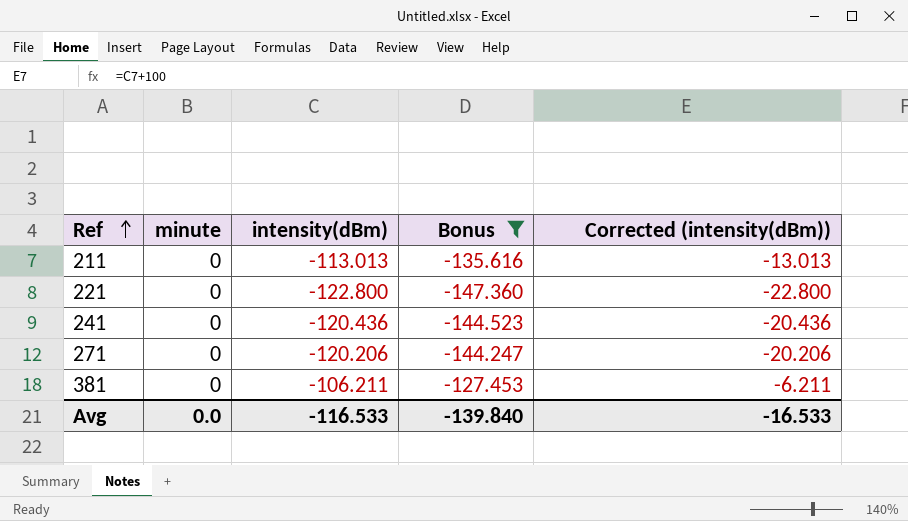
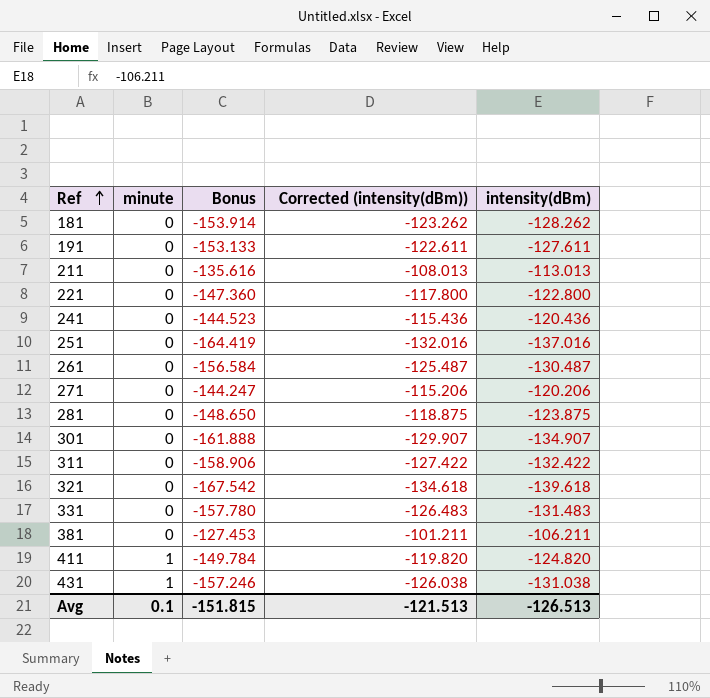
filter: Bonus >= -147.360 -> none
column Corrected (intensity(dBm)) | formula: [intensity(dBm)] + 100 -> [intensity(dBm)] + 5
column intensity(dBm) | position: 3 -> 5
Avg | minute: 0.0 -> 0.1
Avg | Bonus: -139.840 -> -151.815
Avg | Corrected (intensity(dBm)): -16.533 -> -121.513
Avg | intensity(dBm): -116.533 -> -126.513

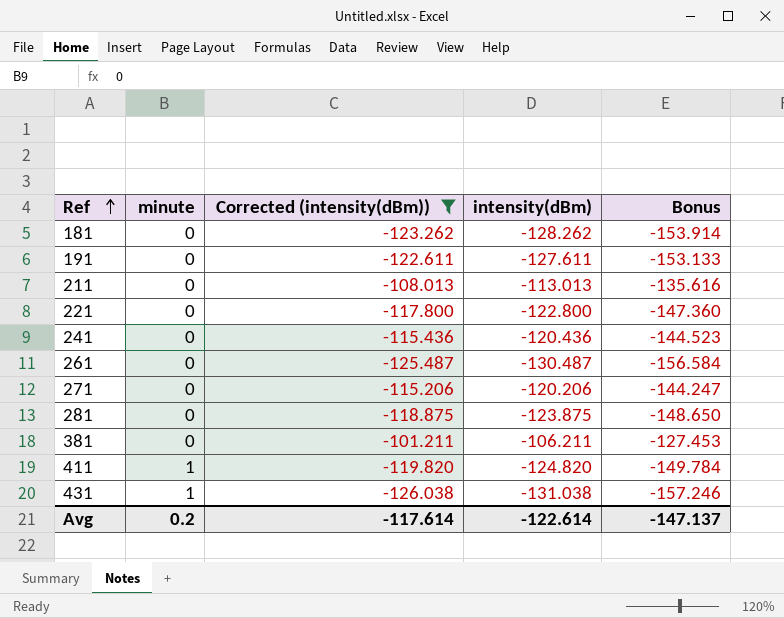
filter: none -> Corrected (intensity(dBm)) >= -126.038
column Bonus | position: 3 -> 5
Avg | minute: 0.1 -> 0.2
Avg | Corrected (intensity(dBm)): -121.513 -> -117.614
Avg | intensity(dBm): -126.513 -> -122.614
Avg | Bonus: -151.815 -> -147.137

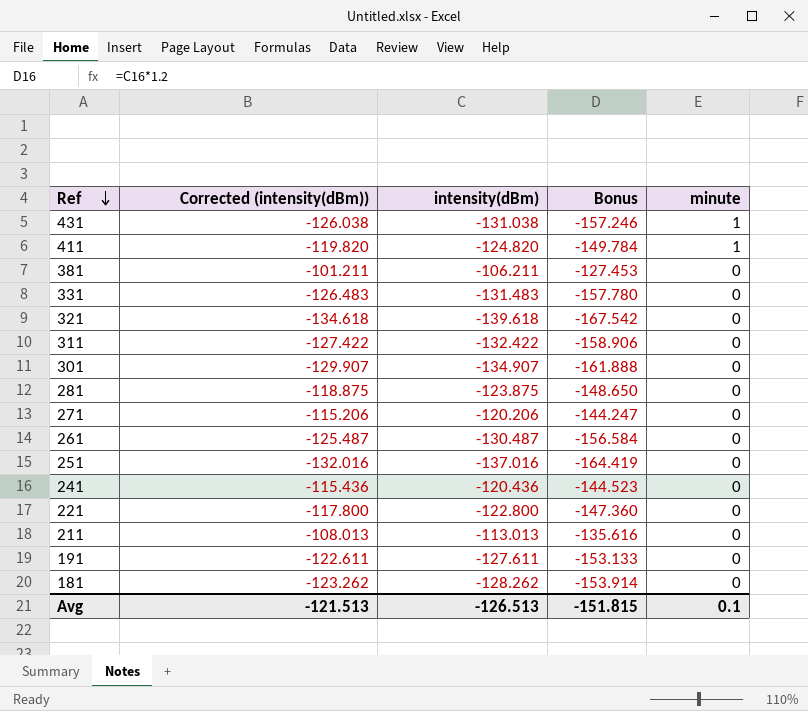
filter: Corrected (intensity(dBm)) >= -126.038 -> none
row order: Ref ascending -> Ref descending
column minute | position: 2 -> 5
Avg | Corrected (intensity(dBm)): -117.614 -> -121.513
Avg | intensity(dBm): -122.614 -> -126.513
Avg | Bonus: -147.137 -> -151.815
Avg | minute: 0.2 -> 0.1

